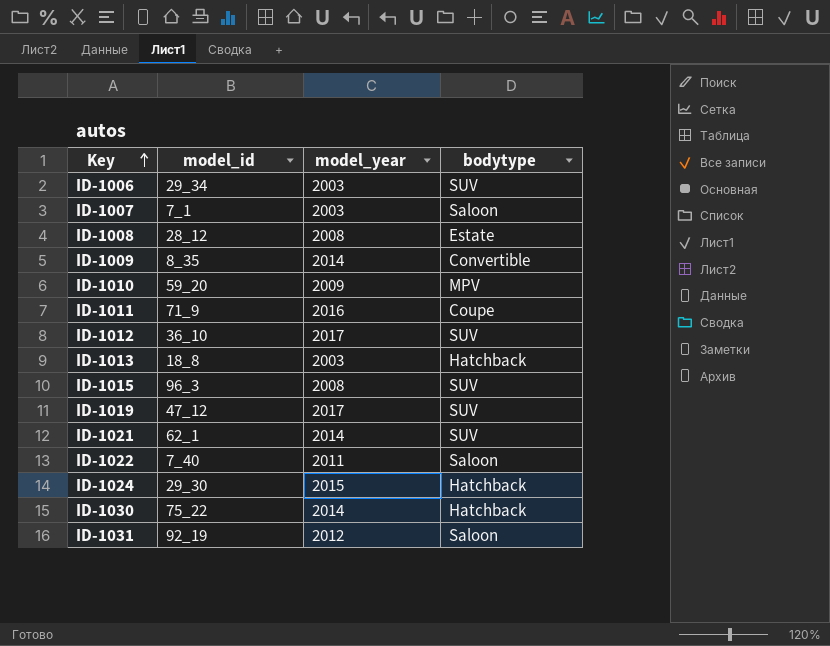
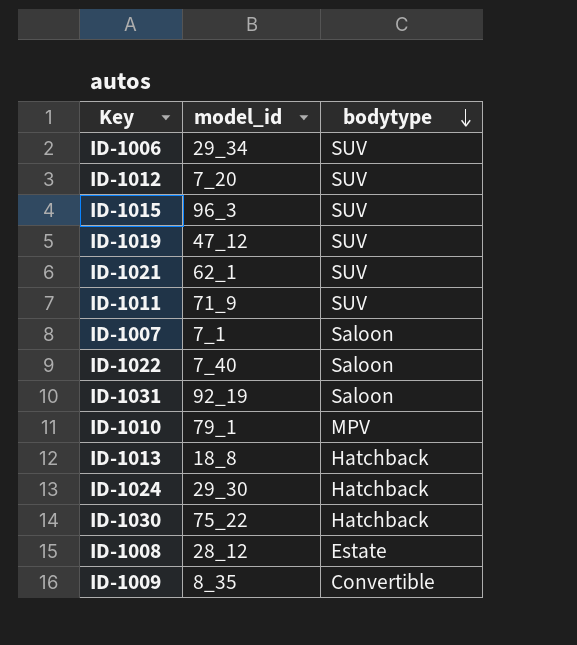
row order: Key ascending -> bodytype descending
column model_year | position: 3 -> none
ID-1012 | model_id: 36_10 -> 7_20
ID-1011 | bodytype: Coupe -> SUV
ID-1010 | model_id: 59_20 -> 79_1

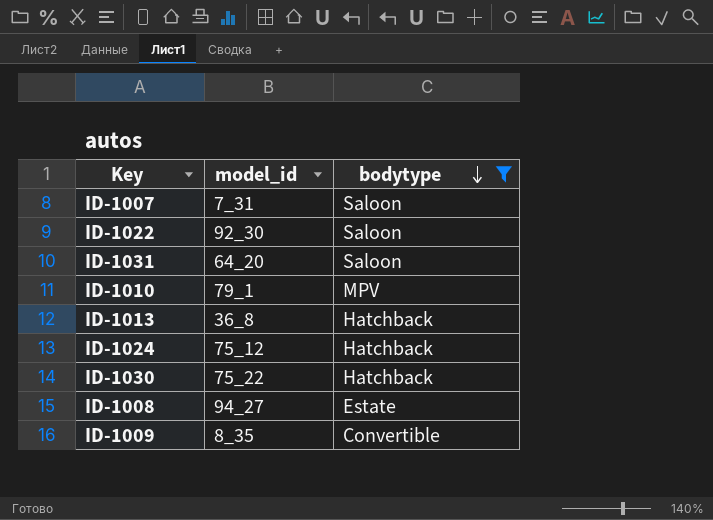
filter: none -> bodytype != SUV
ID-1007 | model_id: 7_1 -> 7_31
ID-1022 | model_id: 7_40 -> 92_30
ID-1031 | model_id: 92_19 -> 64_20
ID-1013 | model_id: 18_8 -> 36_8
ID-1024 | model_id: 29_30 -> 75_12
ID-1008 | model_id: 28_12 -> 94_27

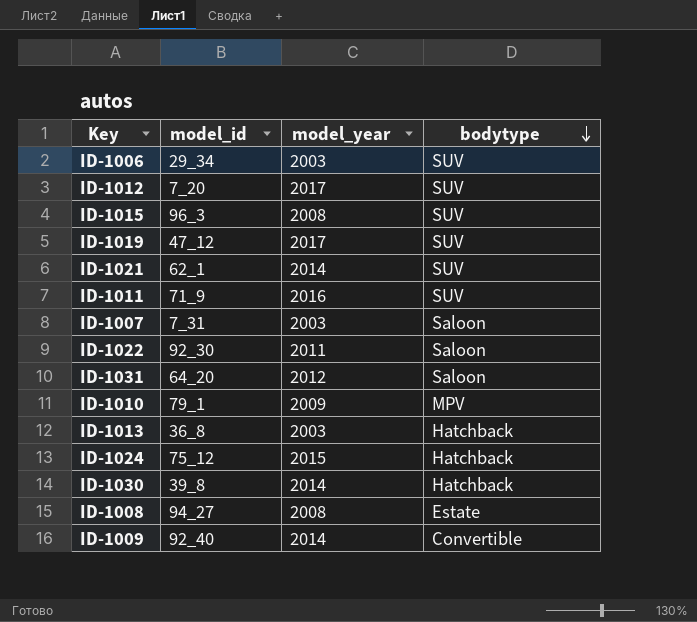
filter: bodytype != SUV -> none
column model_year | position: none -> 3
ID-1030 | model_id: 75_22 -> 39_8
ID-1009 | model_id: 8_35 -> 92_40

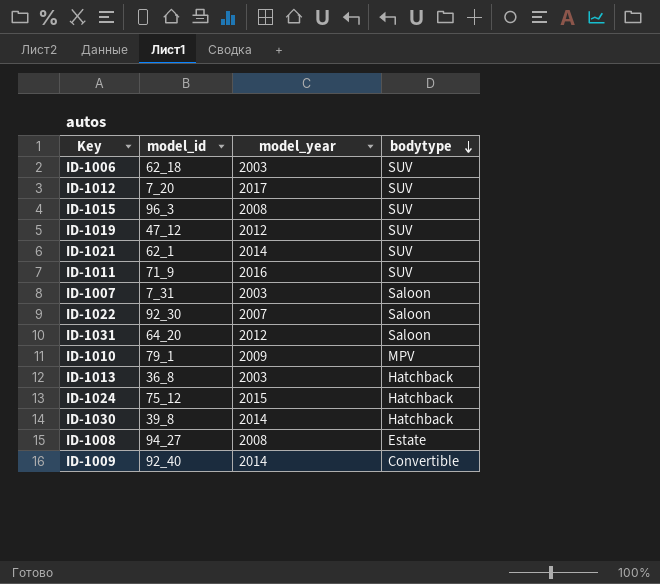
ID-1006 | model_id: 29_34 -> 62_18
ID-1019 | model_year: 2017 -> 2012
ID-1022 | model_year: 2011 -> 2007

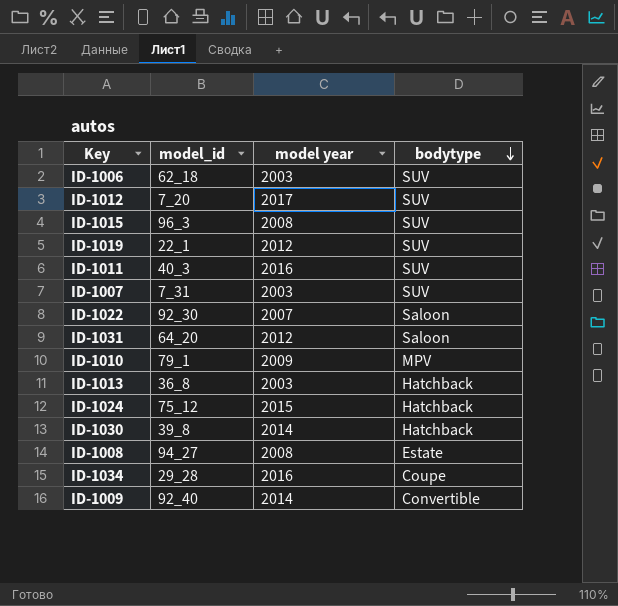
column name: model_year -> model year
row ID-1021: 62_1 | 2014 | SUV -> none
ID-1019 | model_id: 47_12 -> 22_1
ID-1011 | model_id: 71_9 -> 40_3
ID-1007 | bodytype: Saloon -> SUV
row ID-1034: none -> 29_28 | 2016 | Coupe

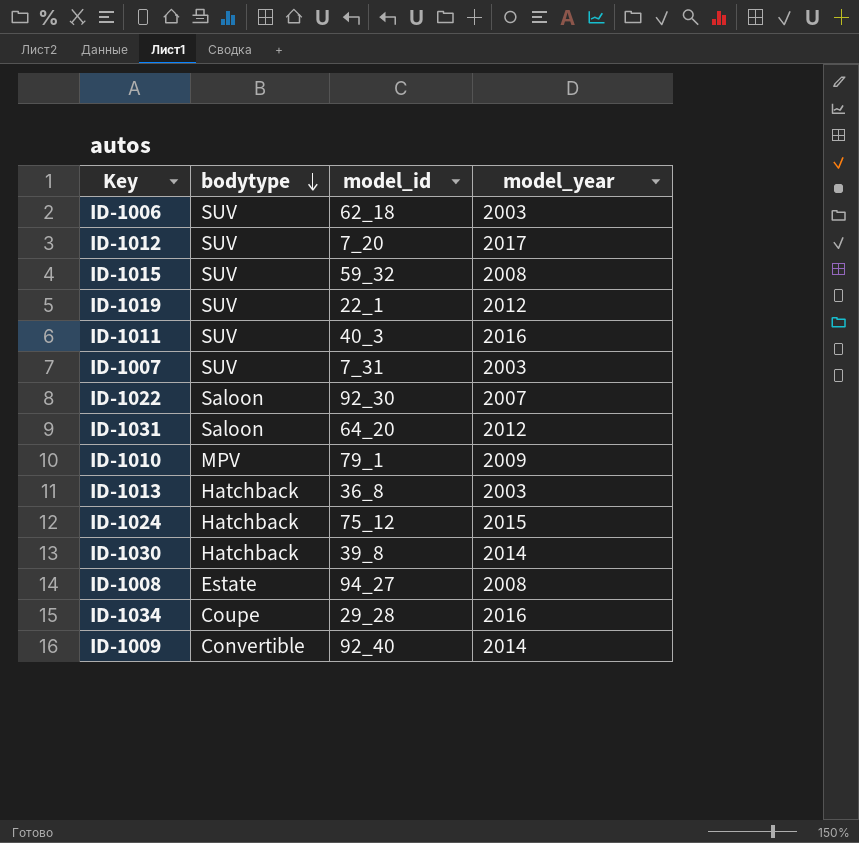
column bodytype | position: 4 -> 2
column name: model year -> model_year
ID-1015 | model_id: 96_3 -> 59_32

